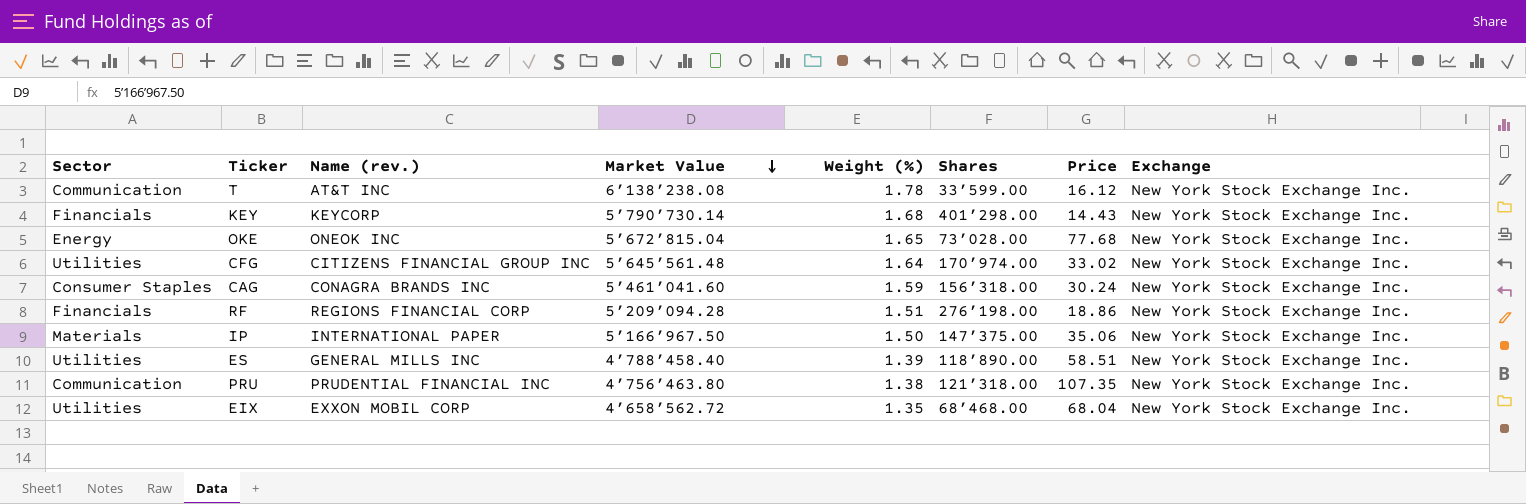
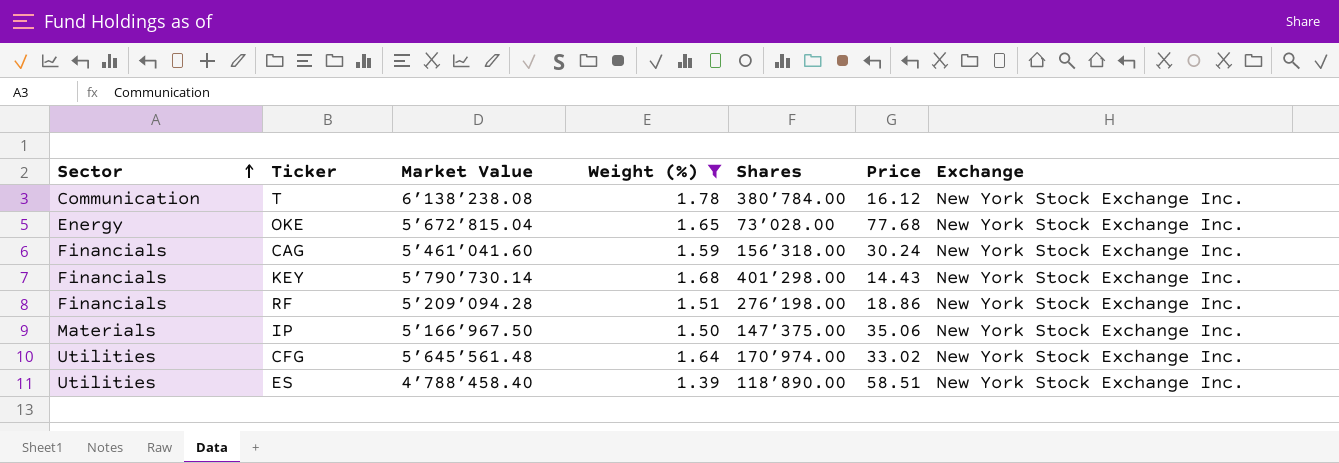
filter: none -> Weight (%) >= 1.39
row order: Market Value descending -> Sector ascending
column Name (rev.) | position: 3 -> none
T | Shares: 33’599.00 -> 380’784.00
CAG | Sector: Consumer Staples -> Financials

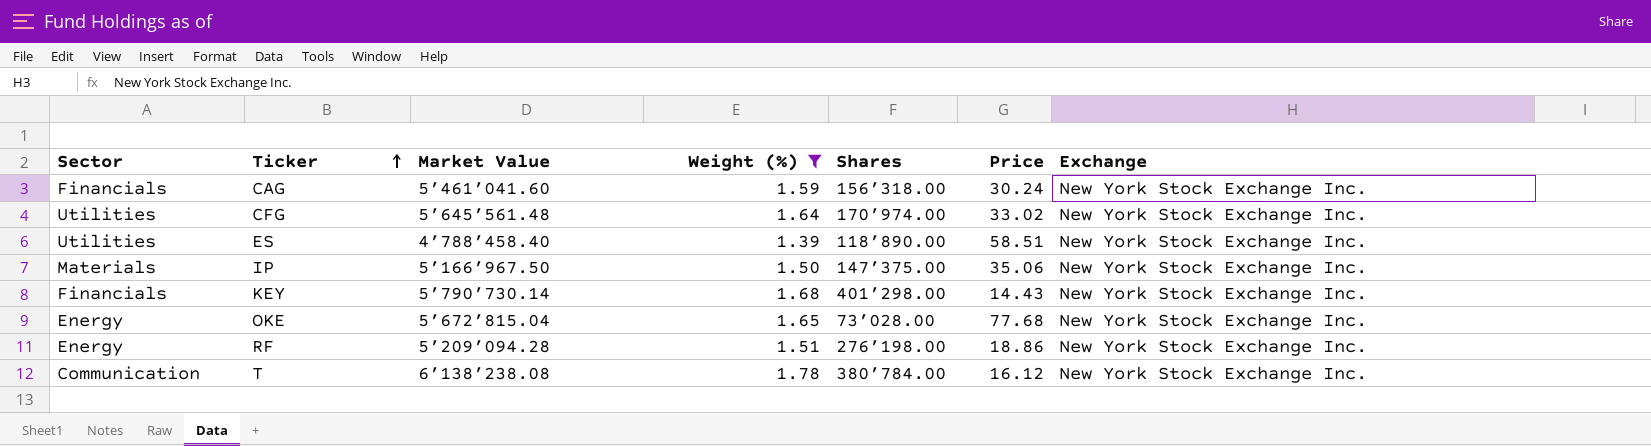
row order: Sector ascending -> Ticker ascending
RF | Sector: Financials -> Energy

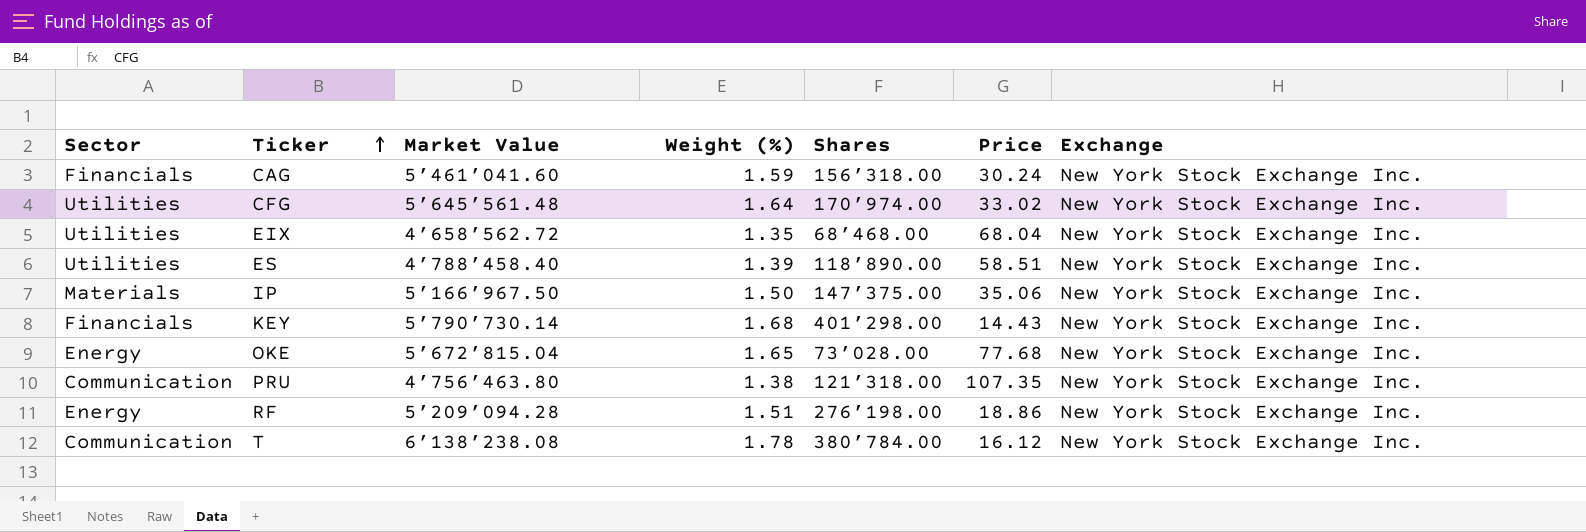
filter: Weight (%) >= 1.39 -> none

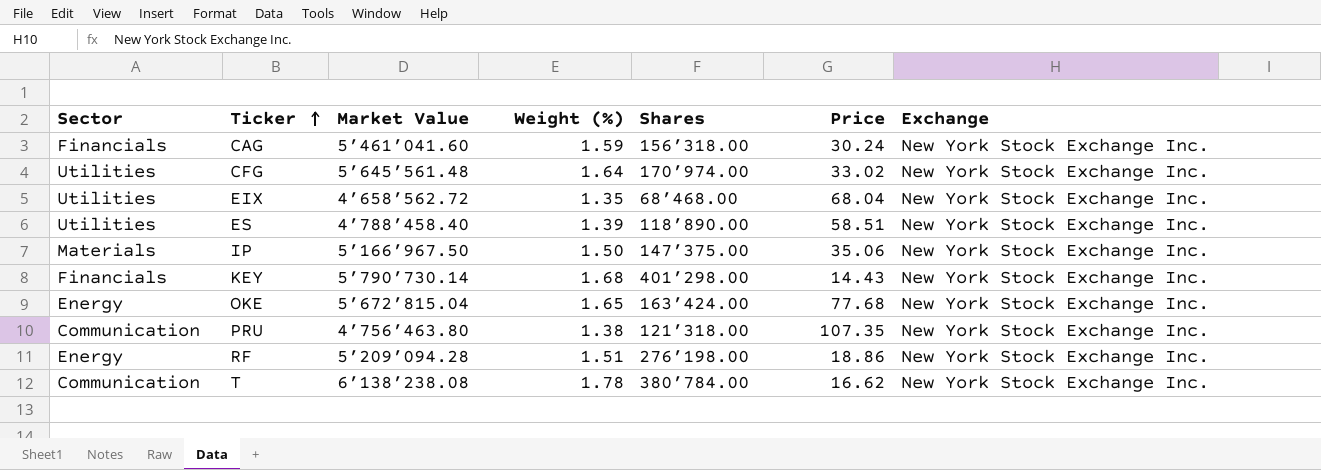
OKE | Shares: 73’028.00 -> 163’424.00
T | Price: 16.12 -> 16.62

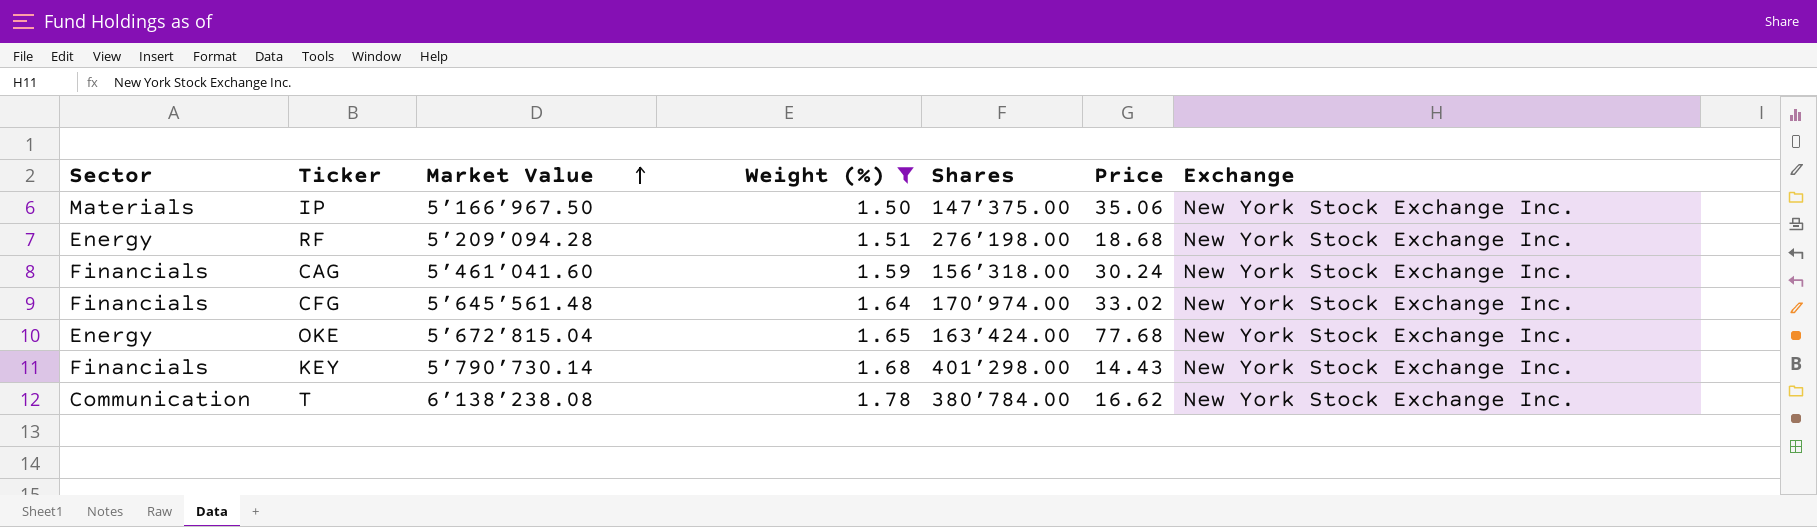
filter: none -> Weight (%) >= 1.50
row order: Ticker ascending -> Market Value ascending
RF | Price: 18.86 -> 18.68
CFG | Sector: Utilities -> Financials

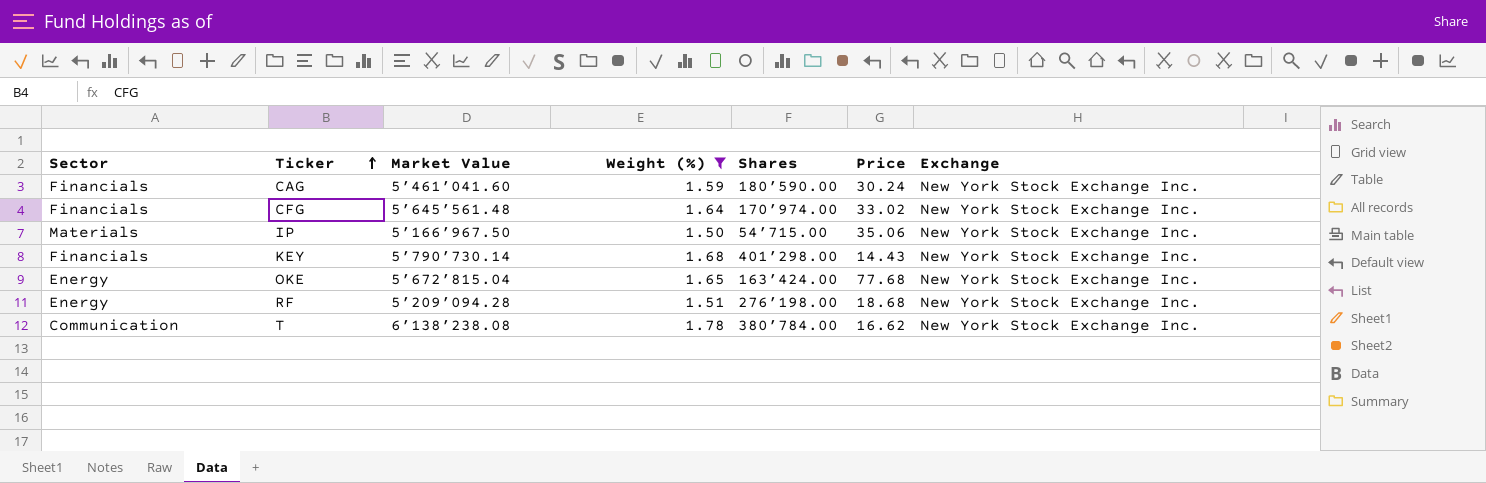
row order: Market Value ascending -> Ticker ascending
CAG | Shares: 156’318.00 -> 180’590.00
IP | Shares: 147’375.00 -> 54’715.00

